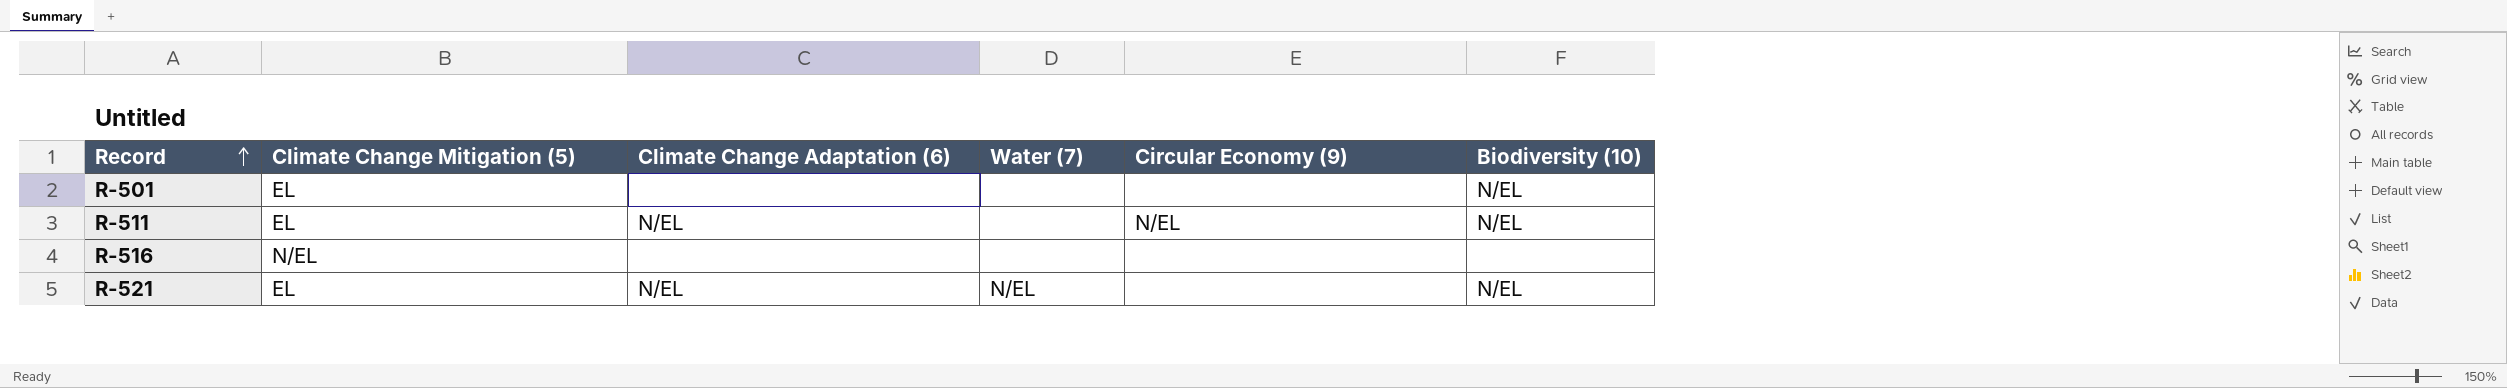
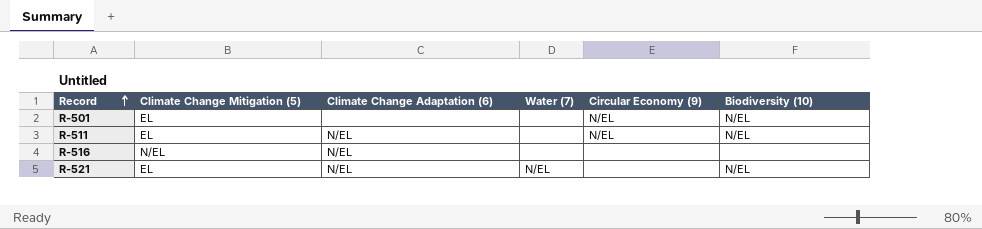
R-501 | Circular Economy (9): none -> N/EL
R-516 | Climate Change Adaptation (6): none -> N/EL

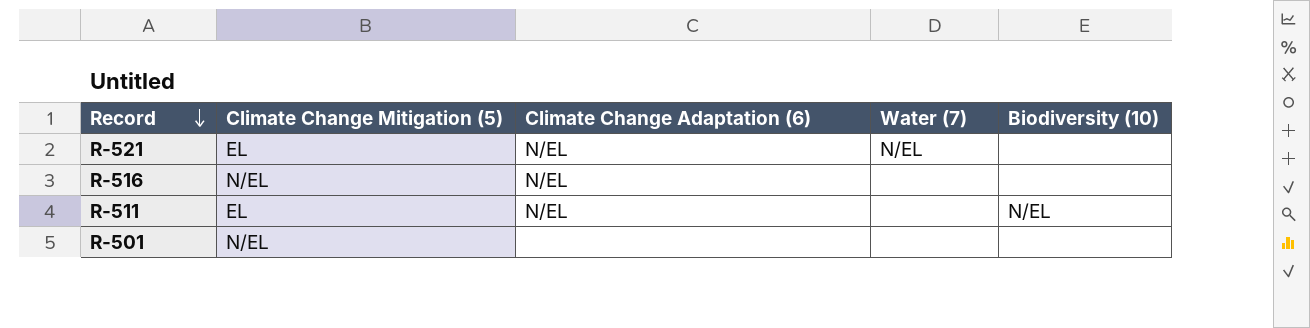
row order: Record ascending -> Record descending
column Circular Economy (9) | position: 5 -> none
R-521 | Biodiversity (10): N/EL -> none
R-501 | Climate Change Mitigation (5): EL -> N/EL
R-501 | Biodiversity (10): N/EL -> none

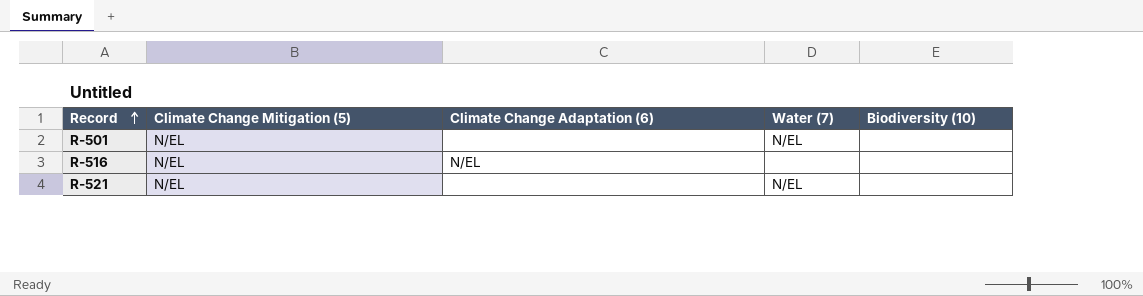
row order: Record descending -> Record ascending
row R-511: EL | N/EL | none | N/EL -> none
R-501 | Water (7): none -> N/EL
R-521 | Climate Change Mitigation (5): EL -> N/EL
R-521 | Climate Change Adaptation (6): N/EL -> none

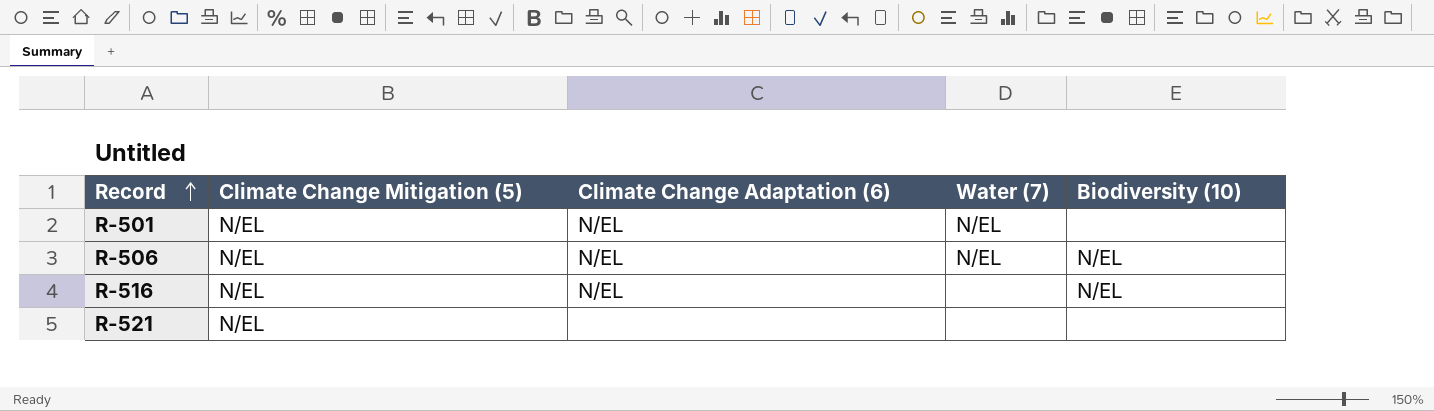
R-501 | Climate Change Adaptation (6): none -> N/EL
row R-506: none -> N/EL | N/EL | N/EL | N/EL
R-516 | Biodiversity (10): none -> N/EL
R-521 | Water (7): N/EL -> none

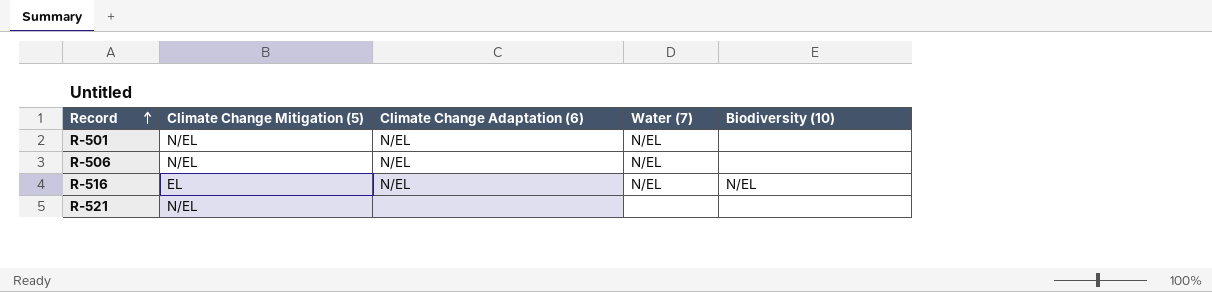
R-506 | Biodiversity (10): N/EL -> none
R-516 | Climate Change Mitigation (5): N/EL -> EL
R-516 | Water (7): none -> N/EL

